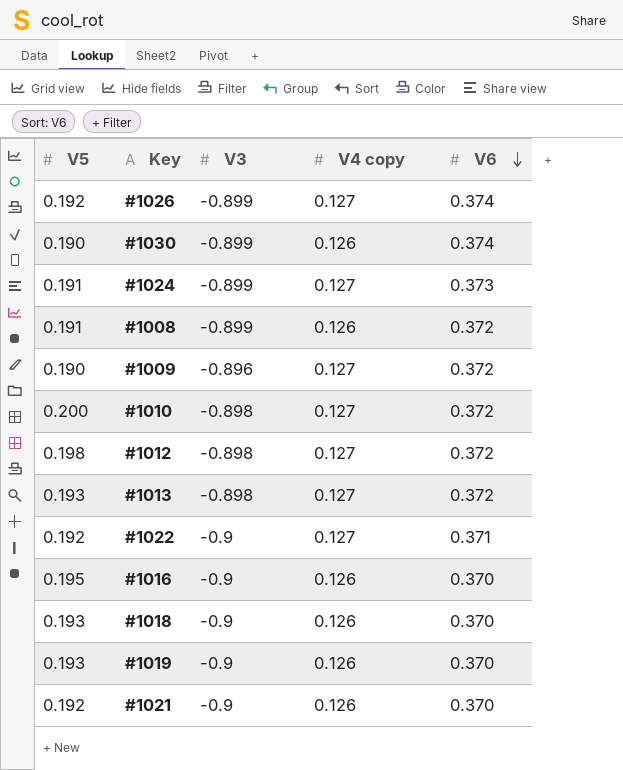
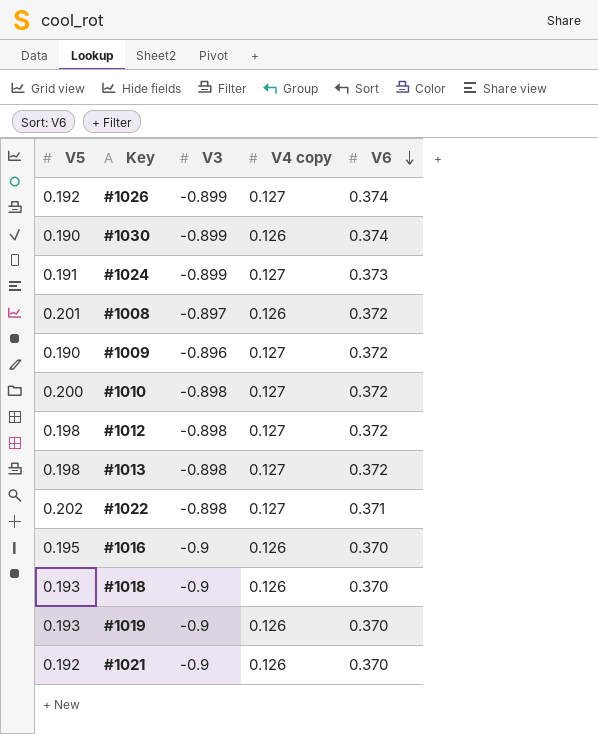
#1008 | V5: 0.191 -> 0.201
#1008 | V3: -0.899 -> -0.897
#1013 | V5: 0.193 -> 0.198
#1022 | V5: 0.192 -> 0.202
#1022 | V3: -0.9 -> -0.898

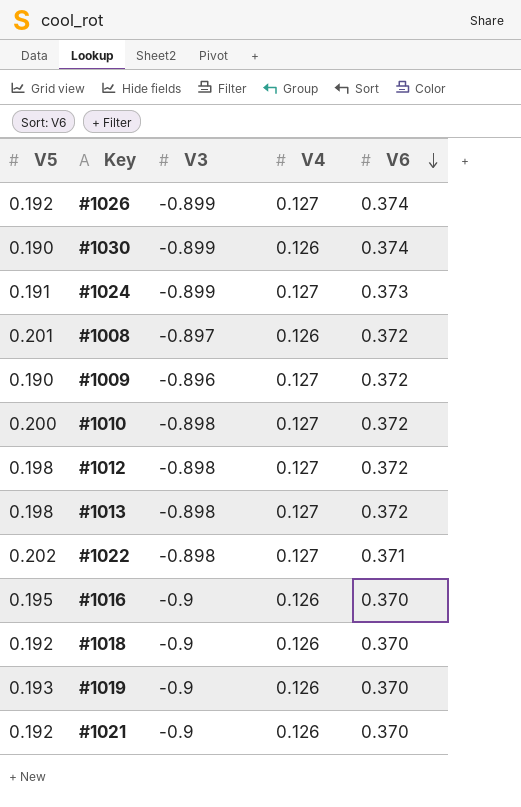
column name: V4 copy -> V4
#1018 | V5: 0.193 -> 0.192

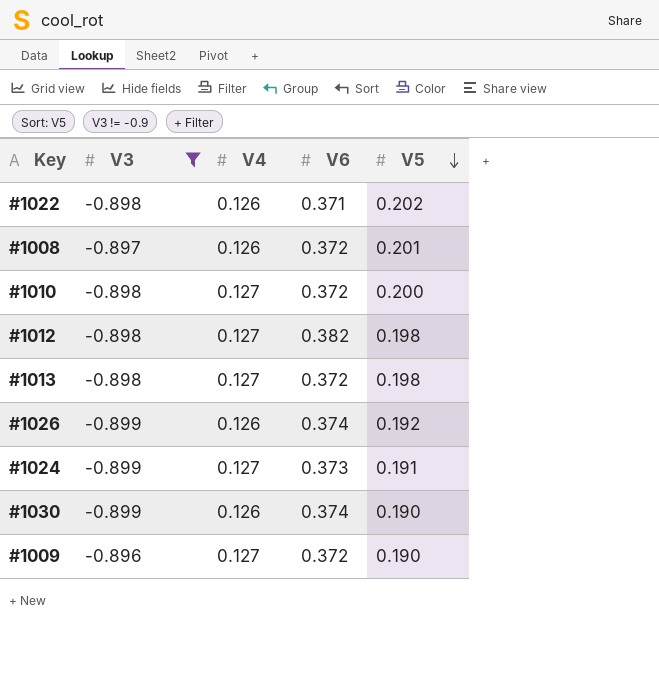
filter: none -> V3 != -0.9
row order: V6 descending -> V5 descending
column V5 | position: 1 -> 5
#1022 | V4: 0.127 -> 0.126
#1012 | V6: 0.372 -> 0.382
#1026 | V4: 0.127 -> 0.126

